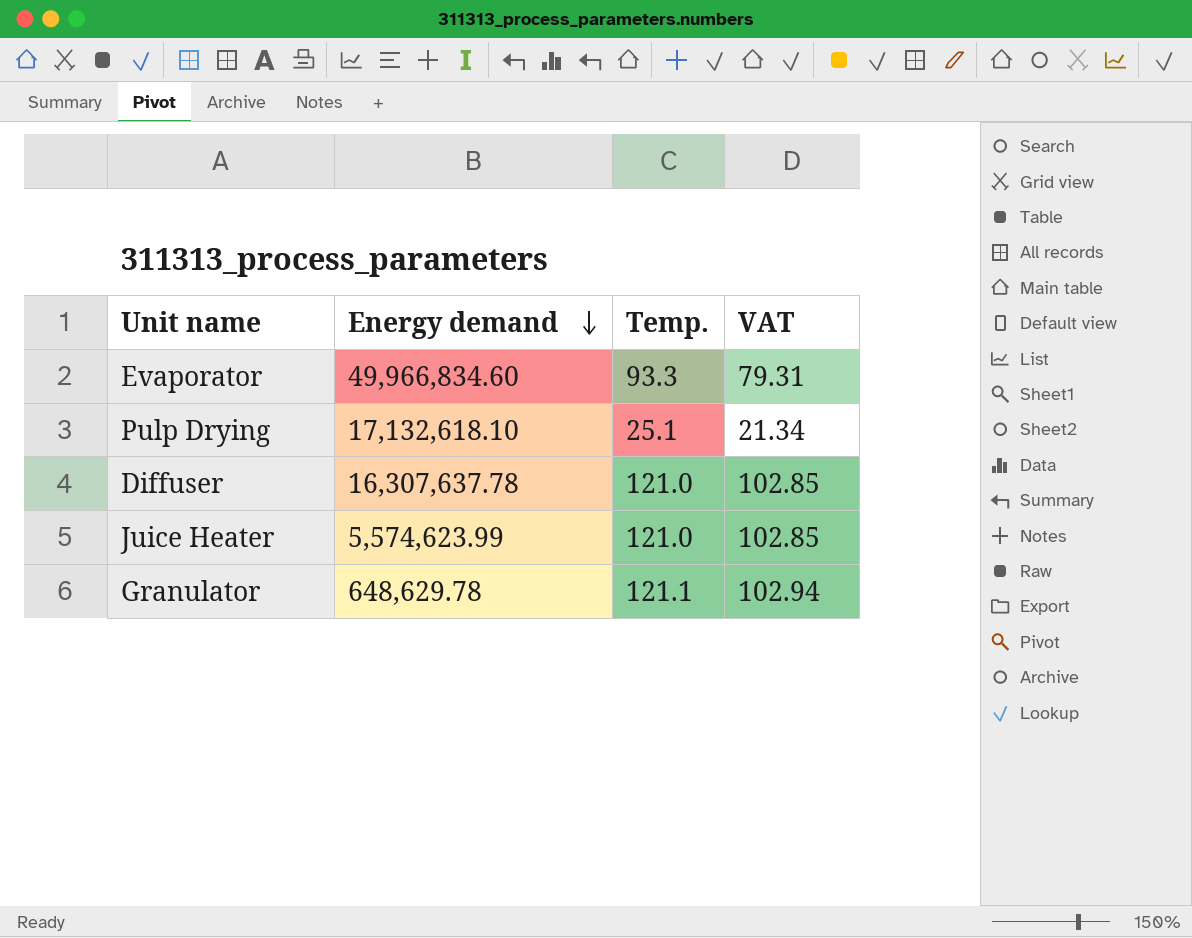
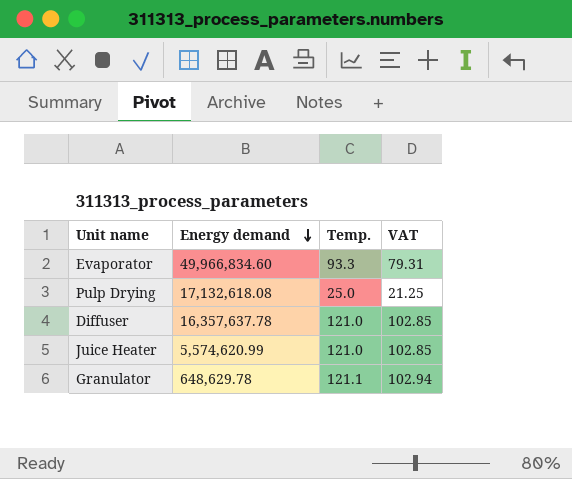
Pulp Drying | Energy demand: 17,132,618.10 -> 17,132,618.08
Pulp Drying | Temp.: 25.1 -> 25.0
Pulp Drying | VAT: 21.34 -> 21.25
Diffuser | Energy demand: 16,307,637.78 -> 16,357,637.78
Juice Heater | Energy demand: 5,574,623.99 -> 5,574,620.99

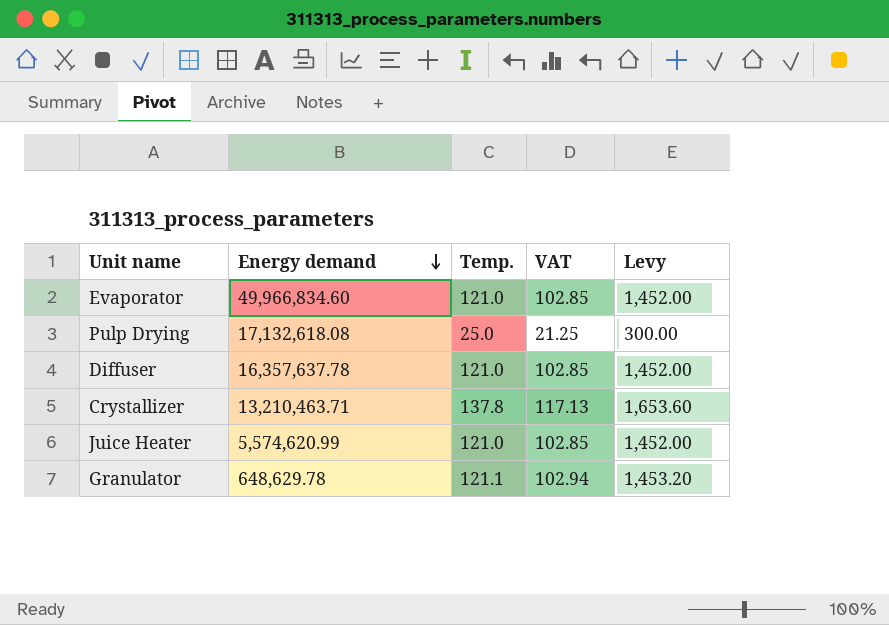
column Levy | formula: none -> [Temp.] * 12
Evaporator | Temp.: 93.3 -> 121.0
Evaporator | VAT: 79.31 -> 102.85
row Crystallizer: none -> 13,210,463.71 | 137.8 | 117.13 | 1,653.60

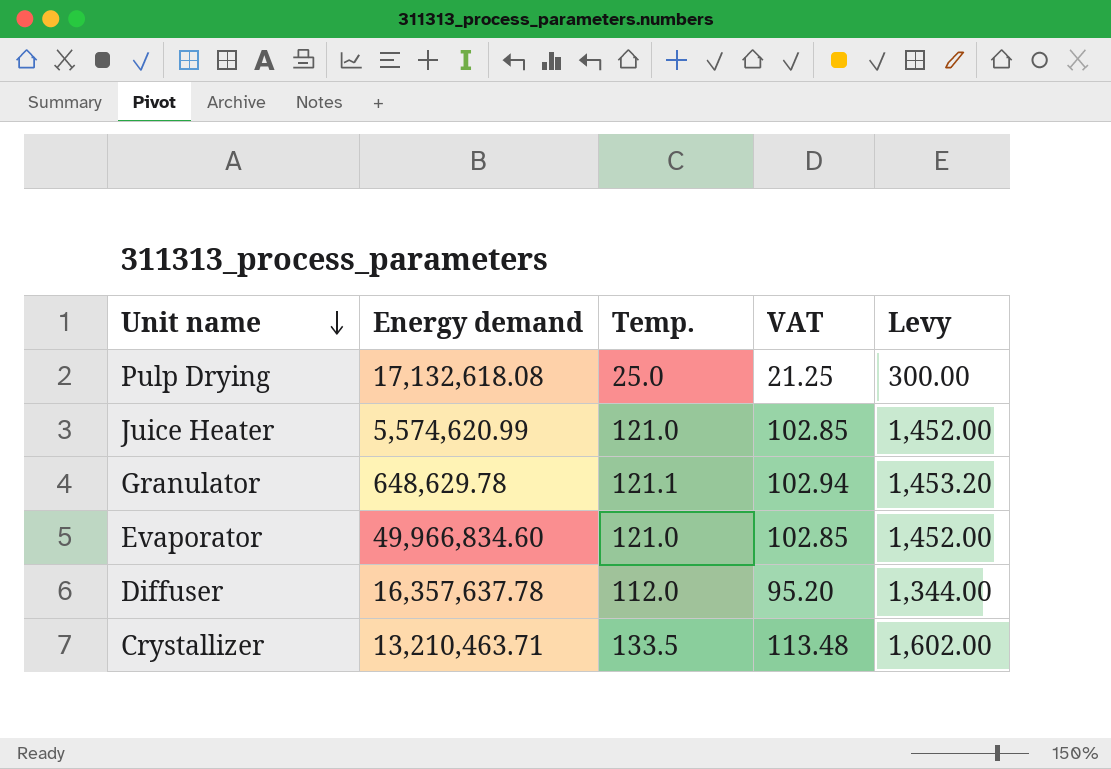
row order: Energy demand descending -> Unit name descending
Diffuser | Temp.: 121.0 -> 112.0
Diffuser | VAT: 102.85 -> 95.20
Diffuser | Levy: 1,452.00 -> 1,344.00
Crystallizer | Temp.: 137.8 -> 133.5
Crystallizer | VAT: 117.13 -> 113.48
Crystallizer | Levy: 1,653.60 -> 1,602.00

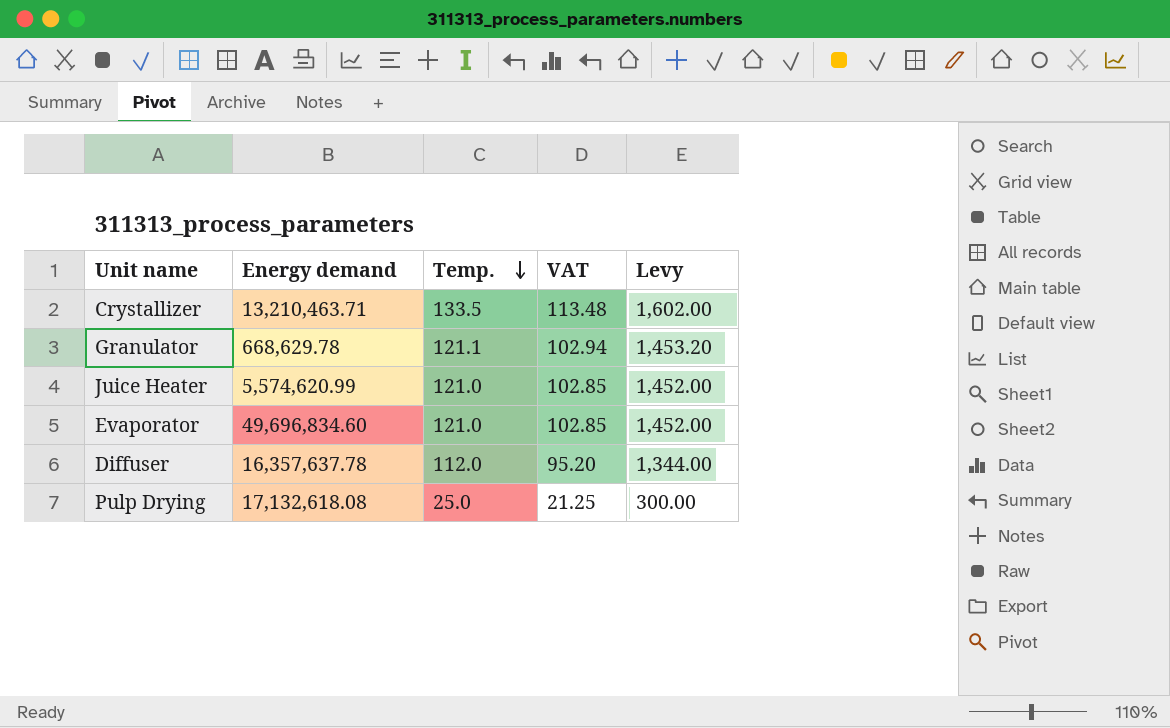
row order: Unit name descending -> Temp. descending
Granulator | Energy demand: 648,629.78 -> 668,629.78
Evaporator | Energy demand: 49,966,834.60 -> 49,696,834.60

